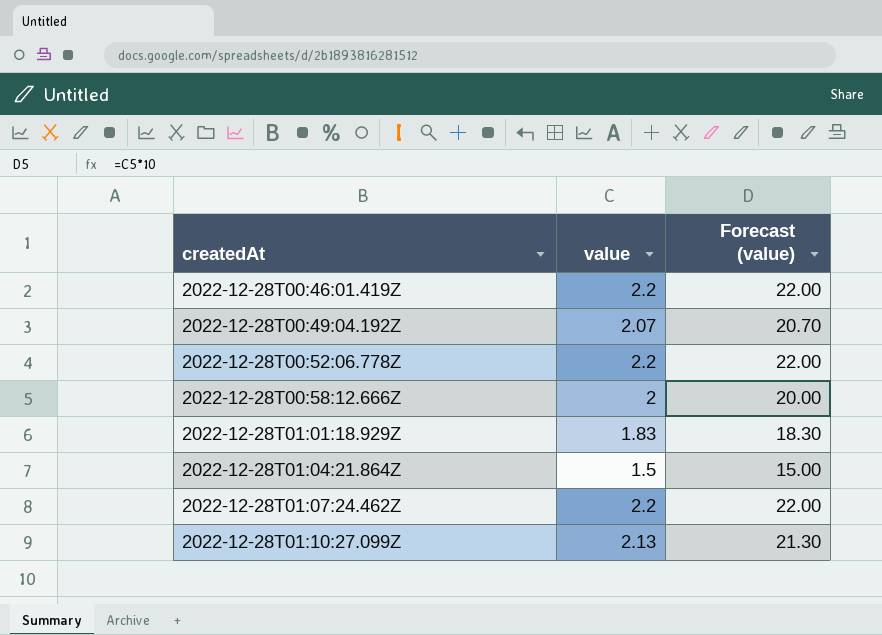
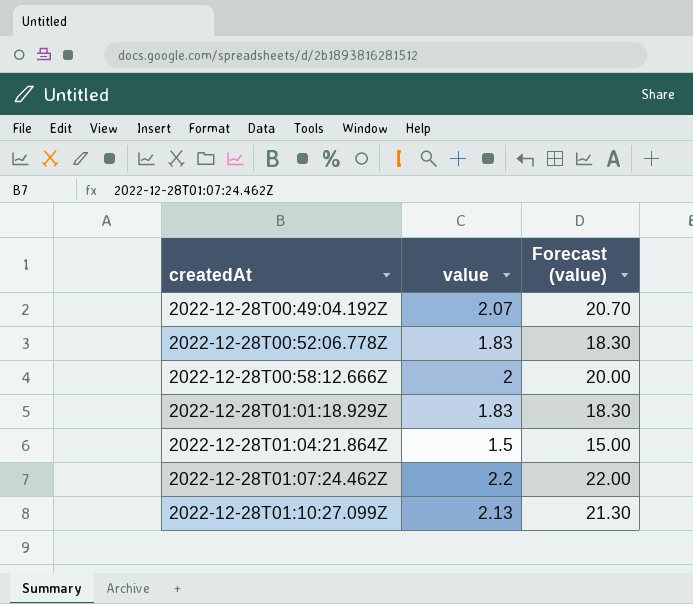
row 2022-12-28T00:46:01.419Z: 2.2 | 22.00 -> none
2022-12-28T00:52:06.778Z | value: 2.2 -> 1.83
2022-12-28T00:52:06.778Z | Forecast (value): 22.00 -> 18.30

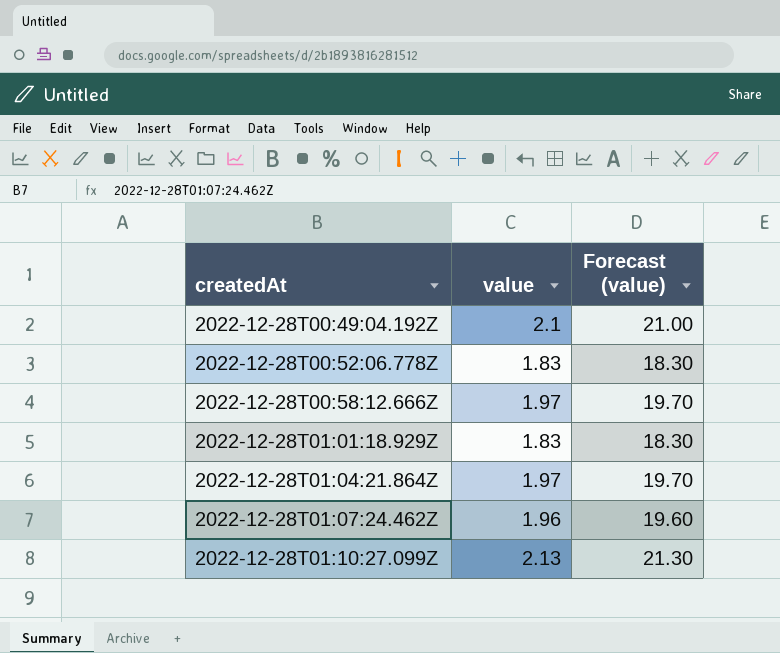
2022-12-28T00:49:04.192Z | value: 2.07 -> 2.1
2022-12-28T00:49:04.192Z | Forecast (value): 20.70 -> 21.00
2022-12-28T00:58:12.666Z | value: 2 -> 1.97
2022-12-28T00:58:12.666Z | Forecast (value): 20.00 -> 19.70
2022-12-28T01:04:21.864Z | value: 1.5 -> 1.97
2022-12-28T01:04:21.864Z | Forecast (value): 15.00 -> 19.70
2022-12-28T01:07:24.462Z | value: 2.2 -> 1.96
2022-12-28T01:07:24.462Z | Forecast (value): 22.00 -> 19.60

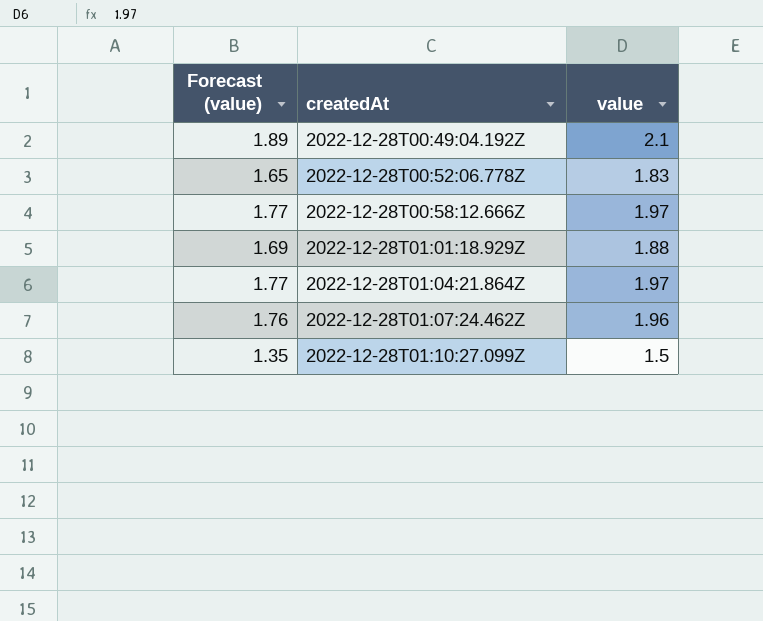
column Forecast (value) | formula: [value] * 10 -> [value] * 0.9
column Forecast (value) | position: 3 -> 1
2022-12-28T01:01:18.929Z | value: 1.83 -> 1.88
2022-12-28T01:10:27.099Z | value: 2.13 -> 1.5

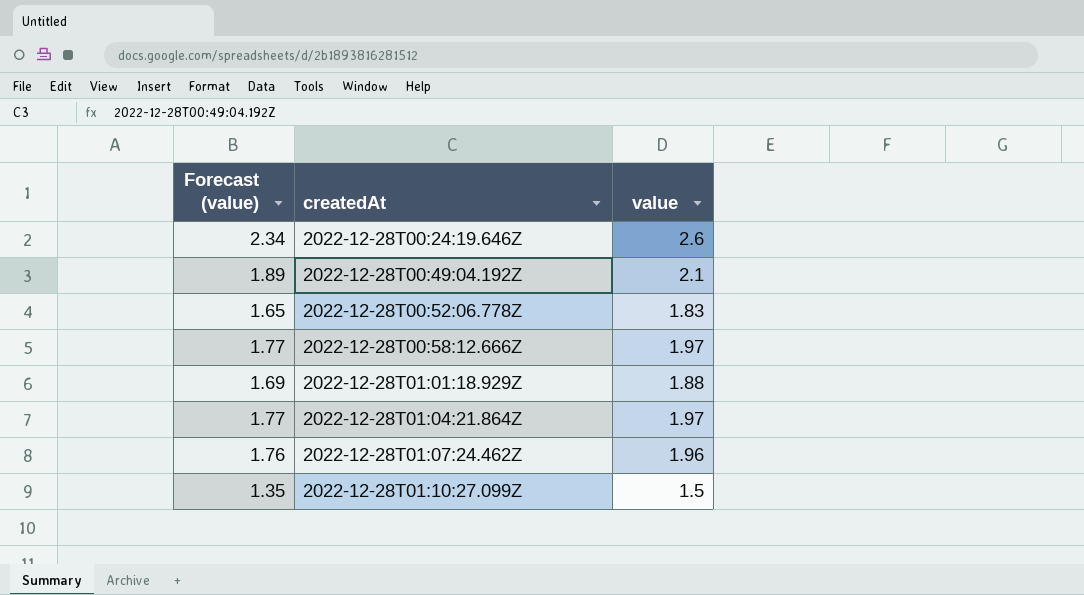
row 2022-12-28T00:24:19.646Z: none -> 2.34 | 2.6

